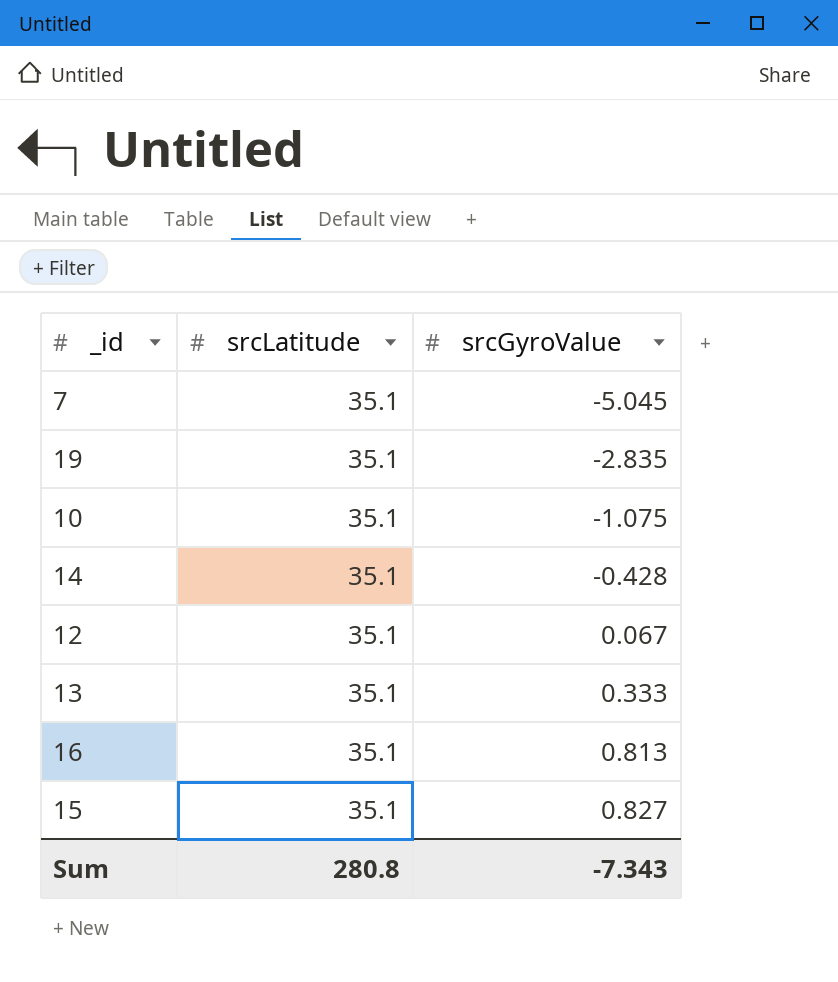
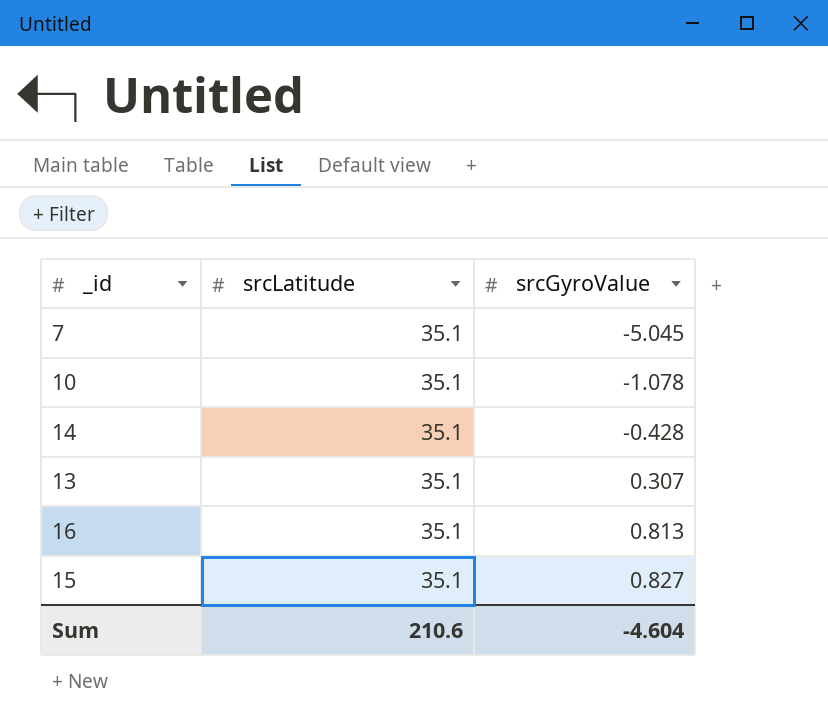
row 19: 35.1 | -2.835 -> none
row 12: 35.1 | 0.067 -> none
10 | srcGyroValue: -1.075 -> -1.078
13 | srcGyroValue: 0.333 -> 0.307
Sum | srcLatitude: 280.8 -> 210.6
Sum | srcGyroValue: -7.343 -> -4.604

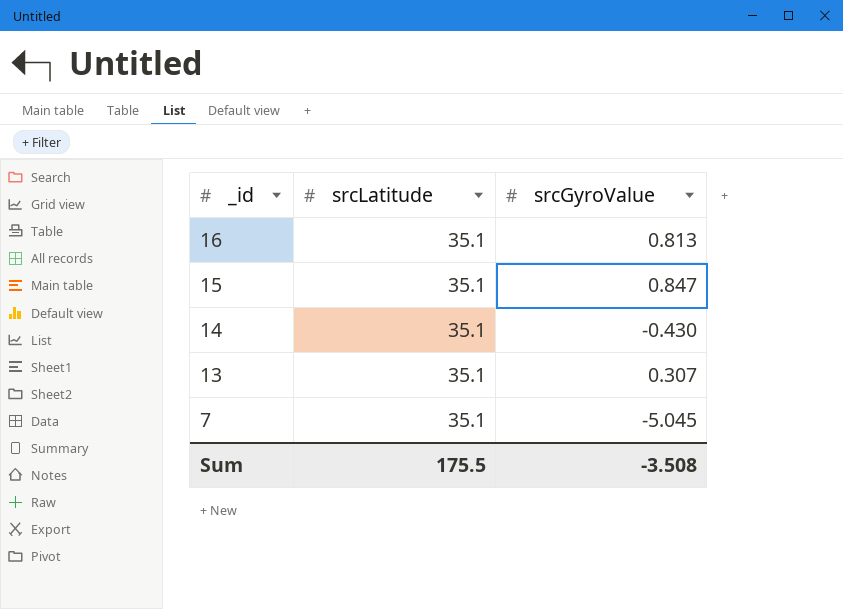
row order: srcGyroValue ascending -> _id descending
row 10: 35.1 | -1.078 -> none
15 | srcGyroValue: 0.827 -> 0.847
14 | srcGyroValue: -0.428 -> -0.430
Sum | srcLatitude: 210.6 -> 175.5
Sum | srcGyroValue: -4.604 -> -3.508

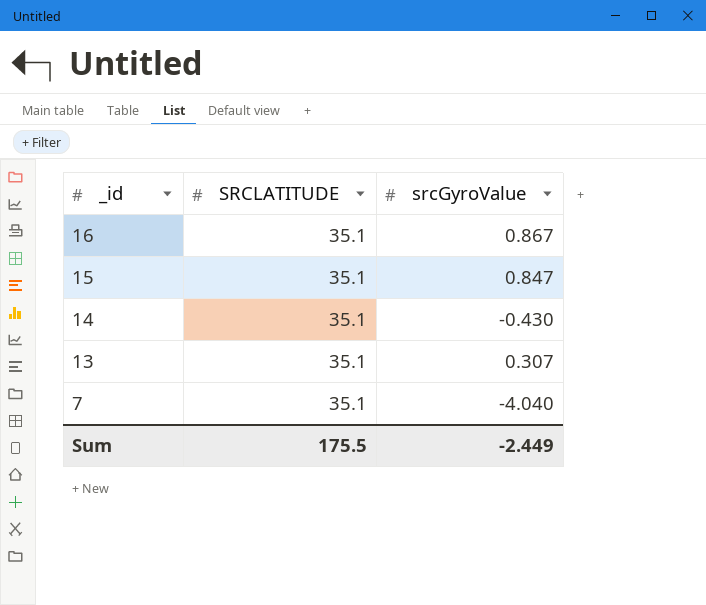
column name: srcLatitude -> SRCLATITUDE
16 | srcGyroValue: 0.813 -> 0.867
7 | srcGyroValue: -5.045 -> -4.040
Sum | srcGyroValue: -3.508 -> -2.449

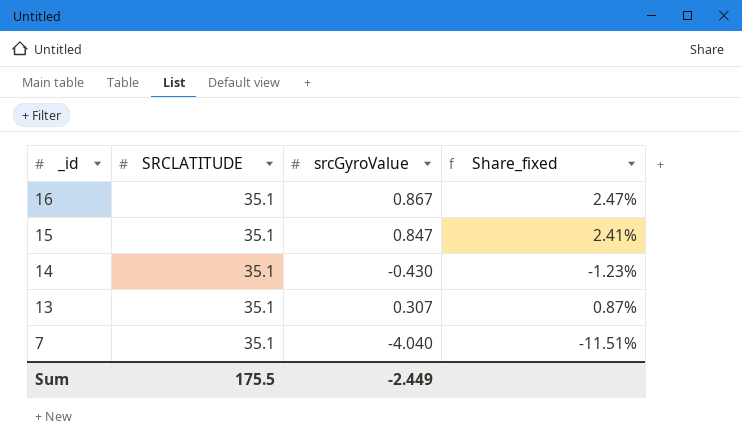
column Share_fixed | formula: none -> [srcGyroValue] / [SRCLATITUDE]

